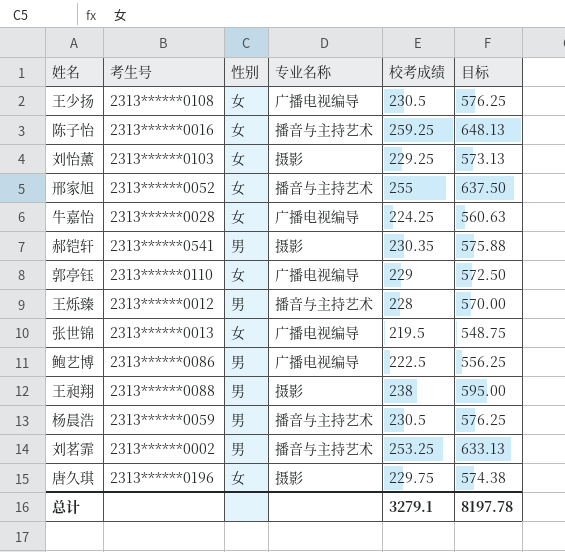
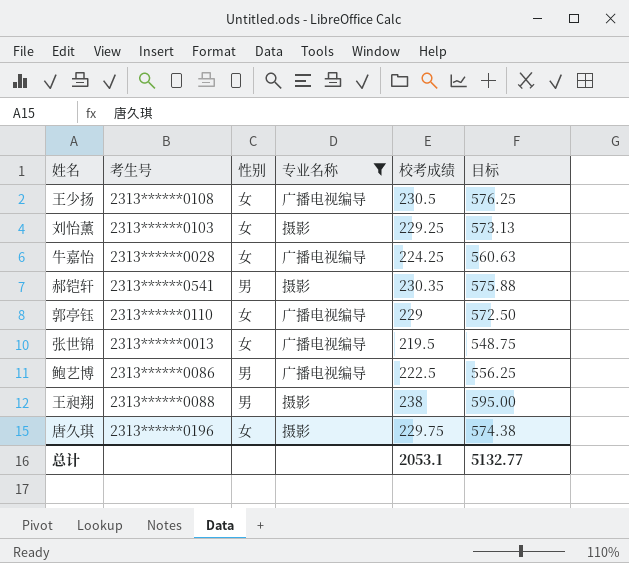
filter: none -> 专业名称 != 播音与主持艺术
总计 | 校考成绩: 3279.1 -> 2053.1
总计 | 目标: 8197.78 -> 5132.77

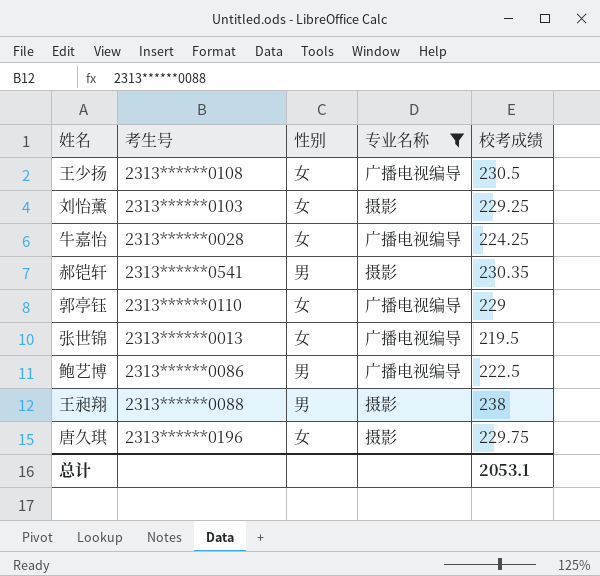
column 目标 | formula: [校考成绩] * 2.5 -> none

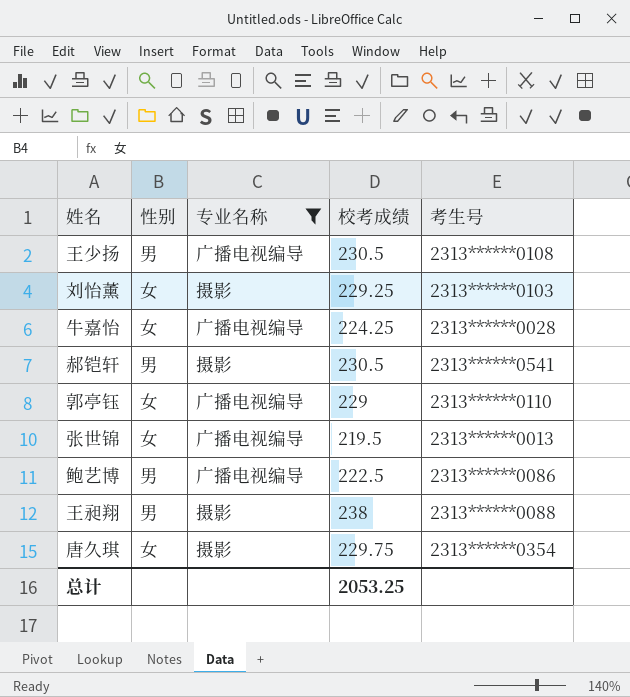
column 考生号 | position: 2 -> 5
王少扬 | 性别: 女 -> 男
郝铠轩 | 校考成绩: 230.35 -> 230.5
唐久琪 | 考生号: 2313******0196 -> 2313******0354
总计 | 校考成绩: 2053.1 -> 2053.25

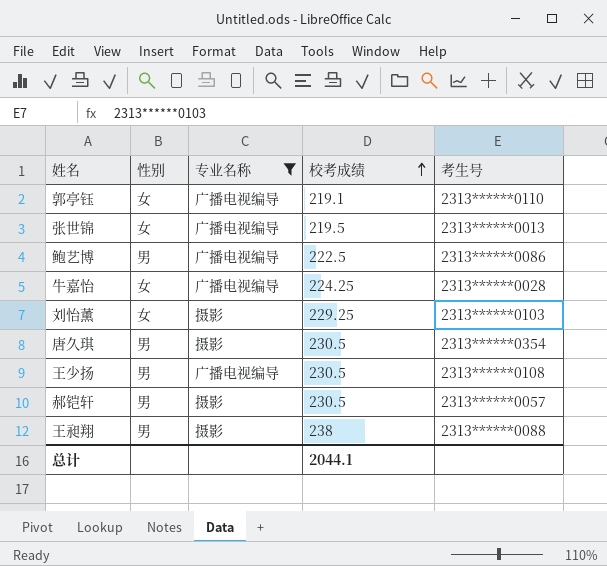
row order: none -> 校考成绩 ascending
郭亭钰 | 校考成绩: 229 -> 219.1
唐久琪 | 性别: 女 -> 男
唐久琪 | 校考成绩: 229.75 -> 230.5
郝铠轩 | 考生号: 2313******0541 -> 2313******0057
总计 | 校考成绩: 2053.25 -> 2044.1

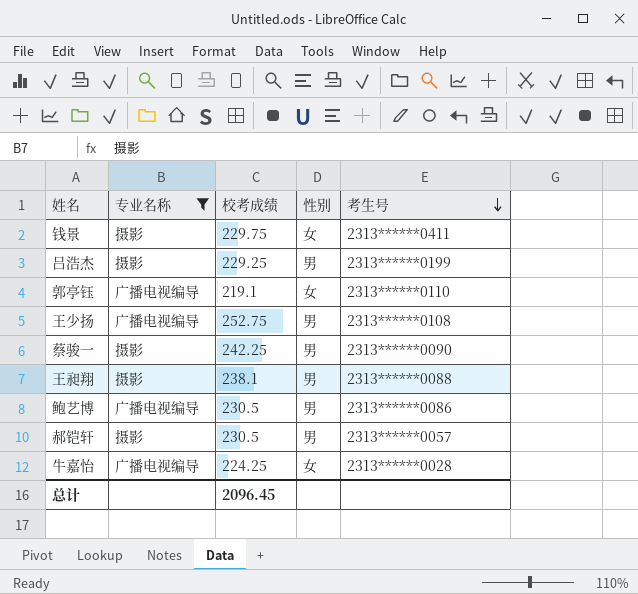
row order: 校考成绩 ascending -> 考生号 descending
column 性别 | position: 2 -> 4
row 张世锦: 女 | 广播电视编导 | 219.5 | 2313******0013 -> none
row 刘怡薰: 女 | 摄影 | 229.25 | 2313******0103 -> none
row 唐久琪: 男 | 摄影 | 230.5 | 2313******0354 -> none
row 钱景: none -> 摄影 | 229.75 | 女 | 2313******0411
row 吕浩杰: none -> 摄影 | 229.25 | 男 | 2313******0199
王少扬 | 校考成绩: 230.5 -> 252.75
row 蔡骏一: none -> 摄影 | 242.25 | 男 | 2313******0090
王昶翔 | 校考成绩: 238 -> 238.1
鲍艺博 | 校考成绩: 222.5 -> 230.5
总计 | 校考成绩: 2044.1 -> 2096.45

